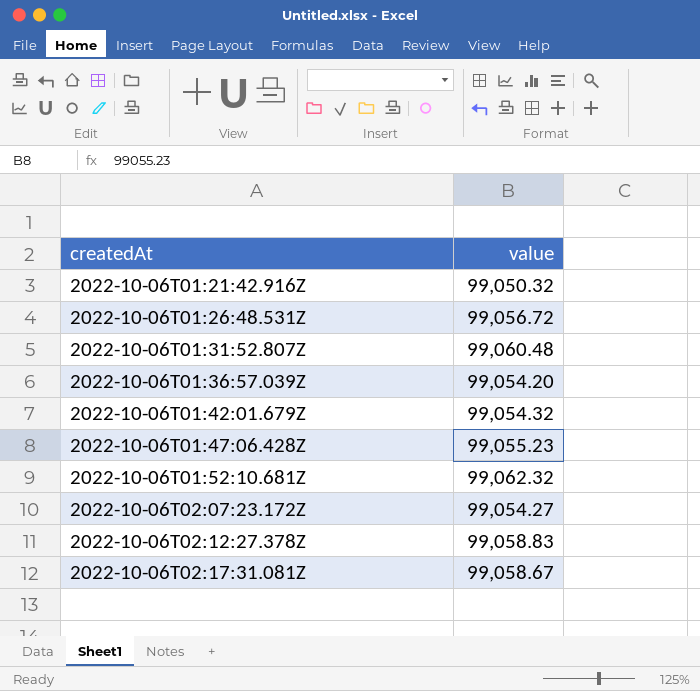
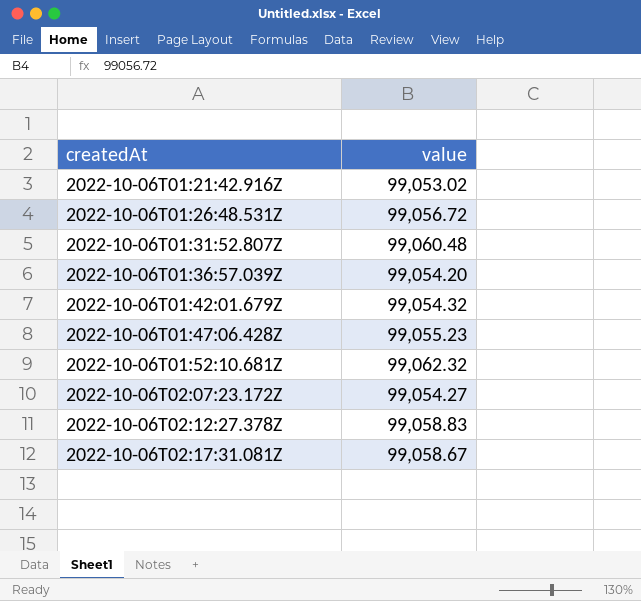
2022-10-06T01:21:42.916Z | value: 99,050.32 -> 99,053.02

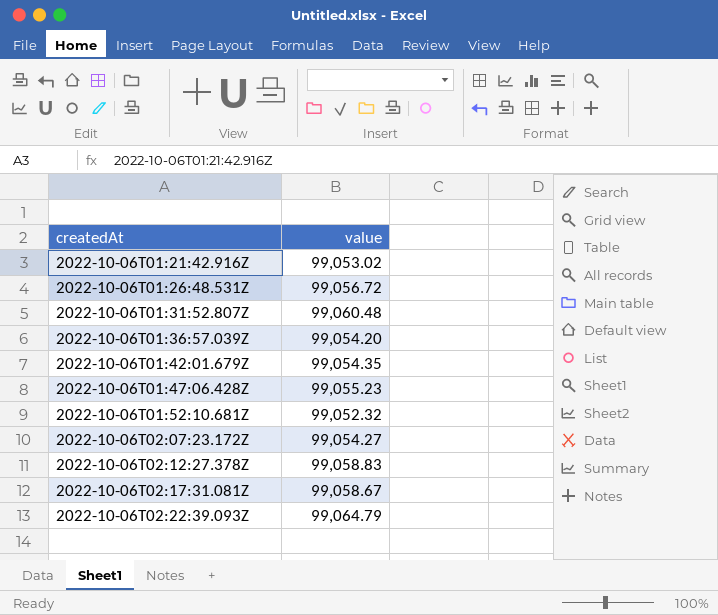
2022-10-06T01:42:01.679Z | value: 99,054.32 -> 99,054.35
2022-10-06T01:52:10.681Z | value: 99,062.32 -> 99,052.32
row 2022-10-06T02:22:39.093Z: none -> 99,064.79

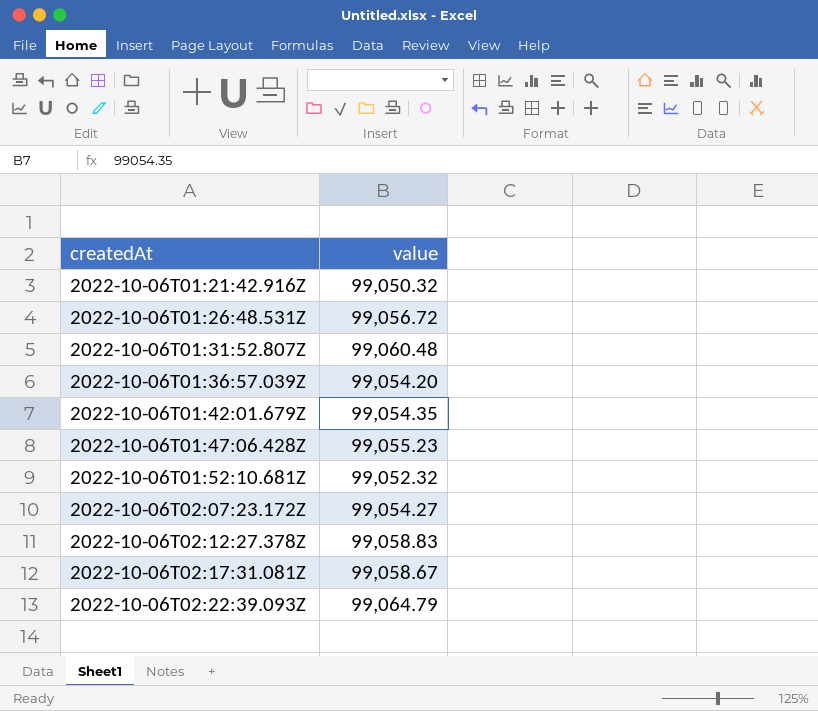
2022-10-06T01:21:42.916Z | value: 99,053.02 -> 99,050.32

